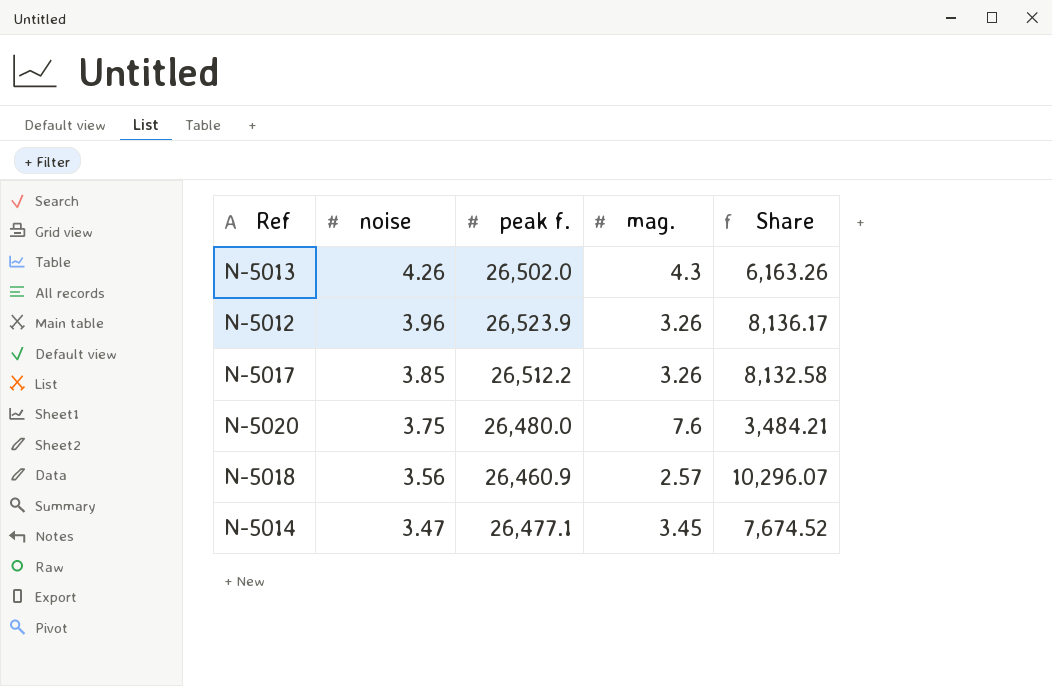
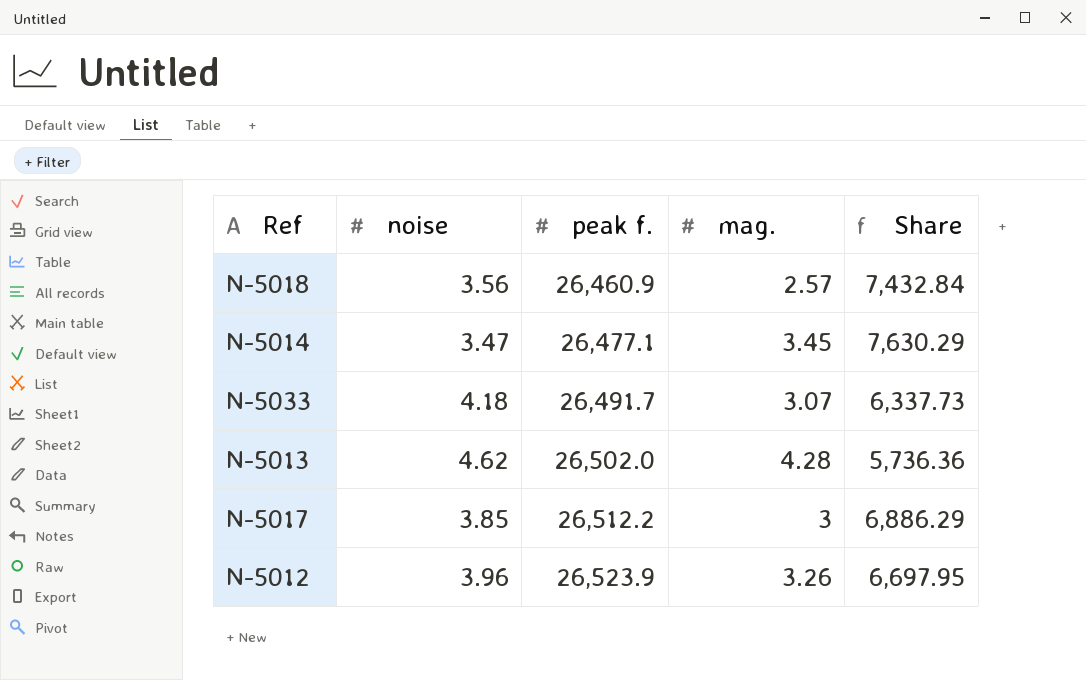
row order: noise descending -> peak f. ascending
column Share | formula: [peak f.] / [mag.] -> [peak f.] / [noise]
row N-5020: 3.75 | 26,480.0 | 7.6 | 3,484.21 -> none
row N-5033: none -> 4.18 | 26,491.7 | 3.07 | 6,337.73
N-5013 | noise: 4.26 -> 4.62
N-5013 | mag.: 4.3 -> 4.28
N-5017 | mag.: 3.26 -> 3

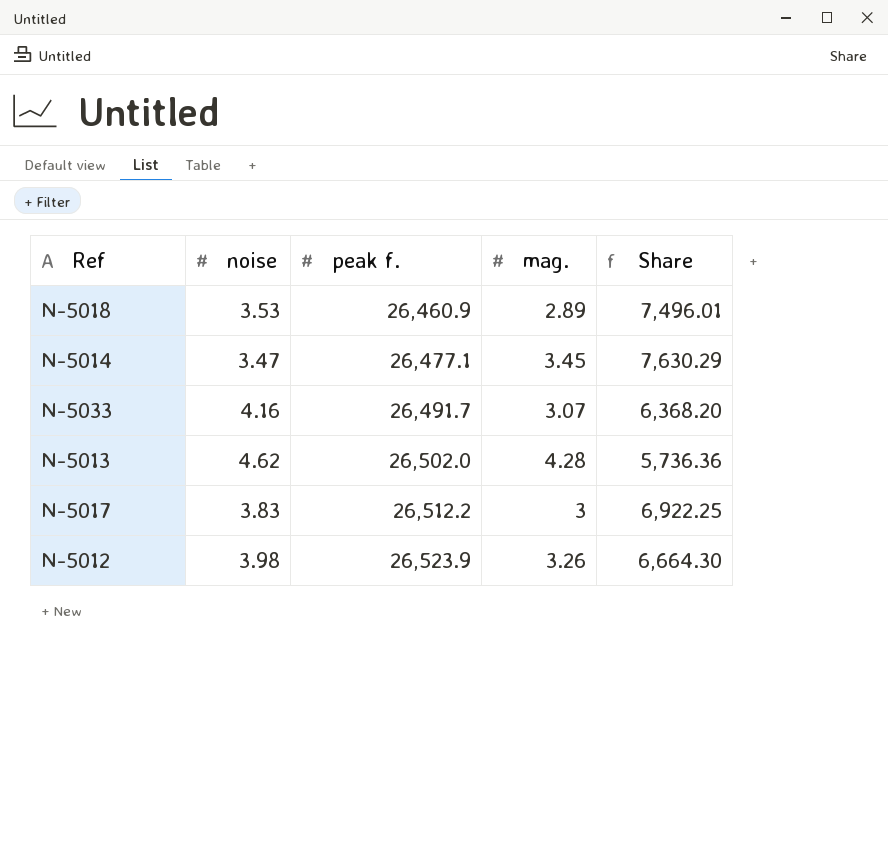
N-5018 | noise: 3.56 -> 3.53
N-5018 | mag.: 2.57 -> 2.89
N-5018 | Share: 7,432.84 -> 7,496.01
N-5033 | noise: 4.18 -> 4.16
N-5033 | Share: 6,337.73 -> 6,368.20
N-5017 | noise: 3.85 -> 3.83
N-5017 | Share: 6,886.29 -> 6,922.25
N-5012 | noise: 3.96 -> 3.98
N-5012 | Share: 6,697.95 -> 6,664.30

